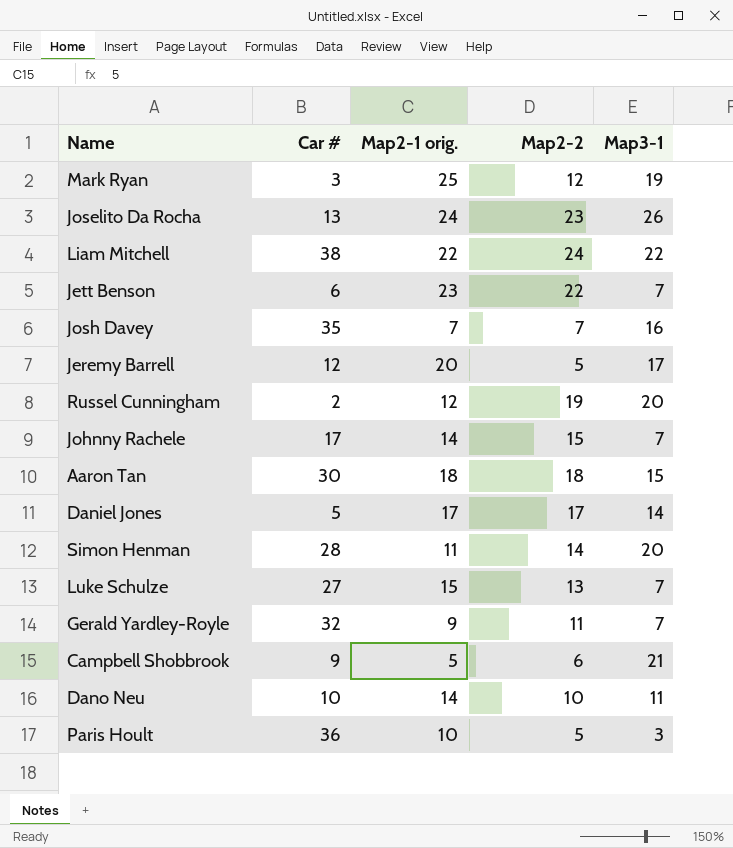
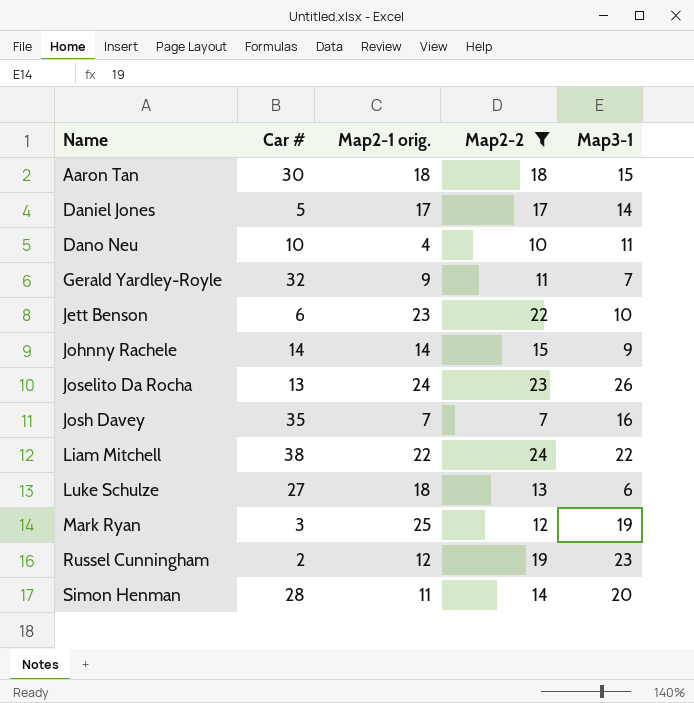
filter: none -> Map2-2 >= 7
row order: none -> Name ascending
Dano Neu | Map2-1 orig.: 14 -> 4
Jett Benson | Map3-1: 7 -> 10
Johnny Rachele | Car #: 17 -> 14
Johnny Rachele | Map3-1: 7 -> 9
Luke Schulze | Map2-1 orig.: 15 -> 18
Luke Schulze | Map3-1: 7 -> 6
Russel Cunningham | Map3-1: 20 -> 23

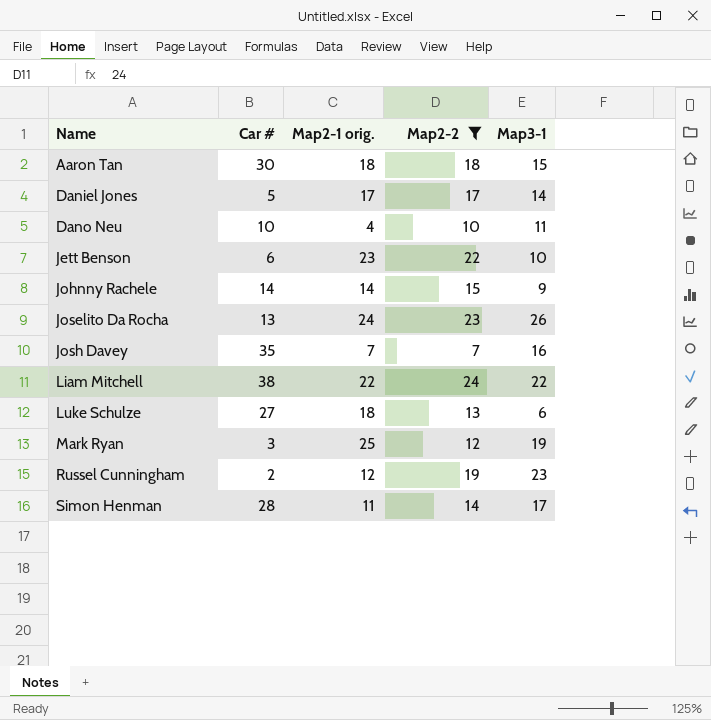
row Gerald Yardley-Royle: 32 | 9 | 11 | 7 -> none
Simon Henman | Map3-1: 20 -> 17

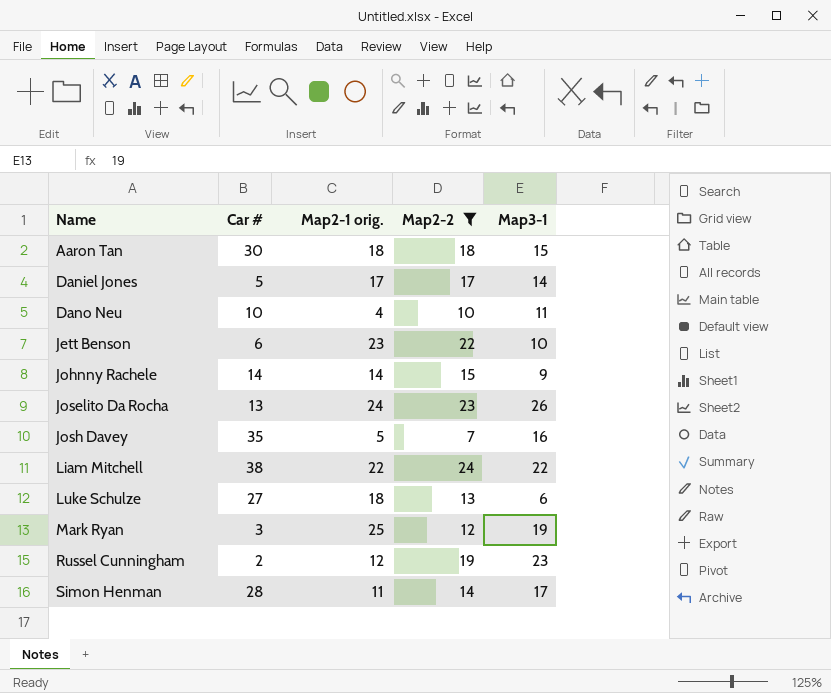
Josh Davey | Map2-1 orig.: 7 -> 5

